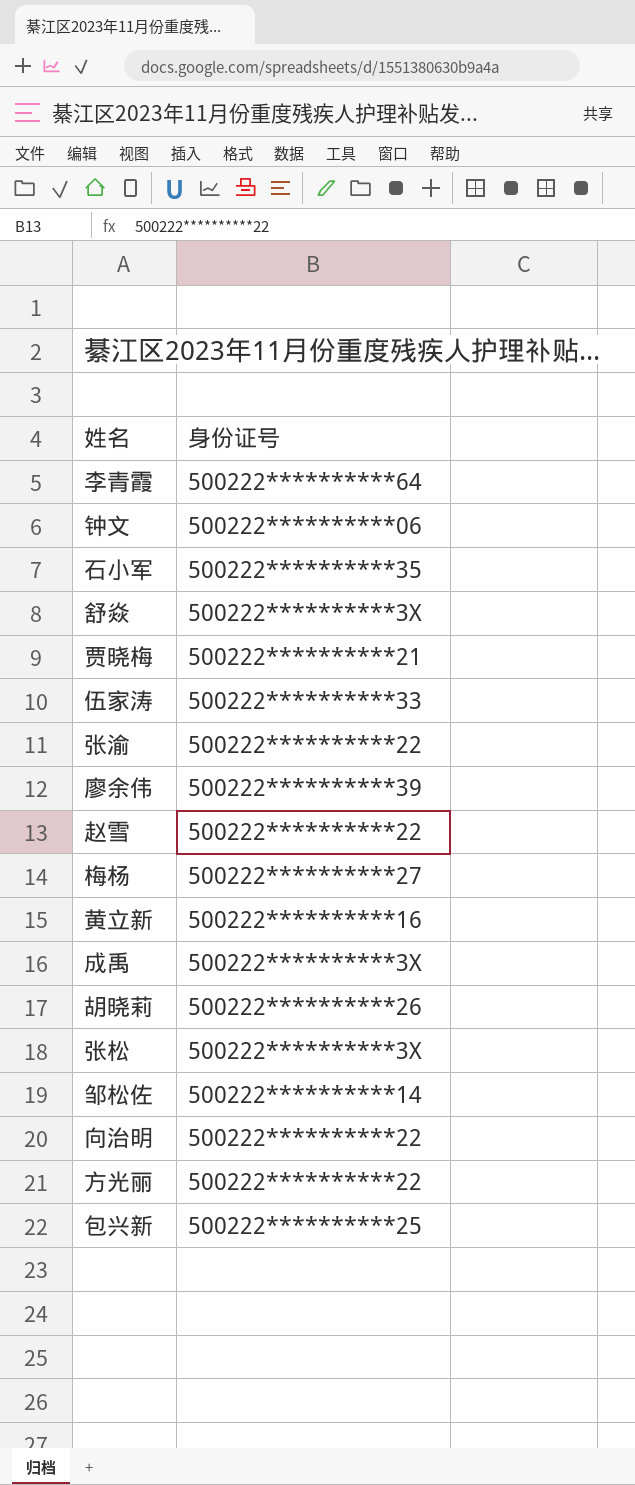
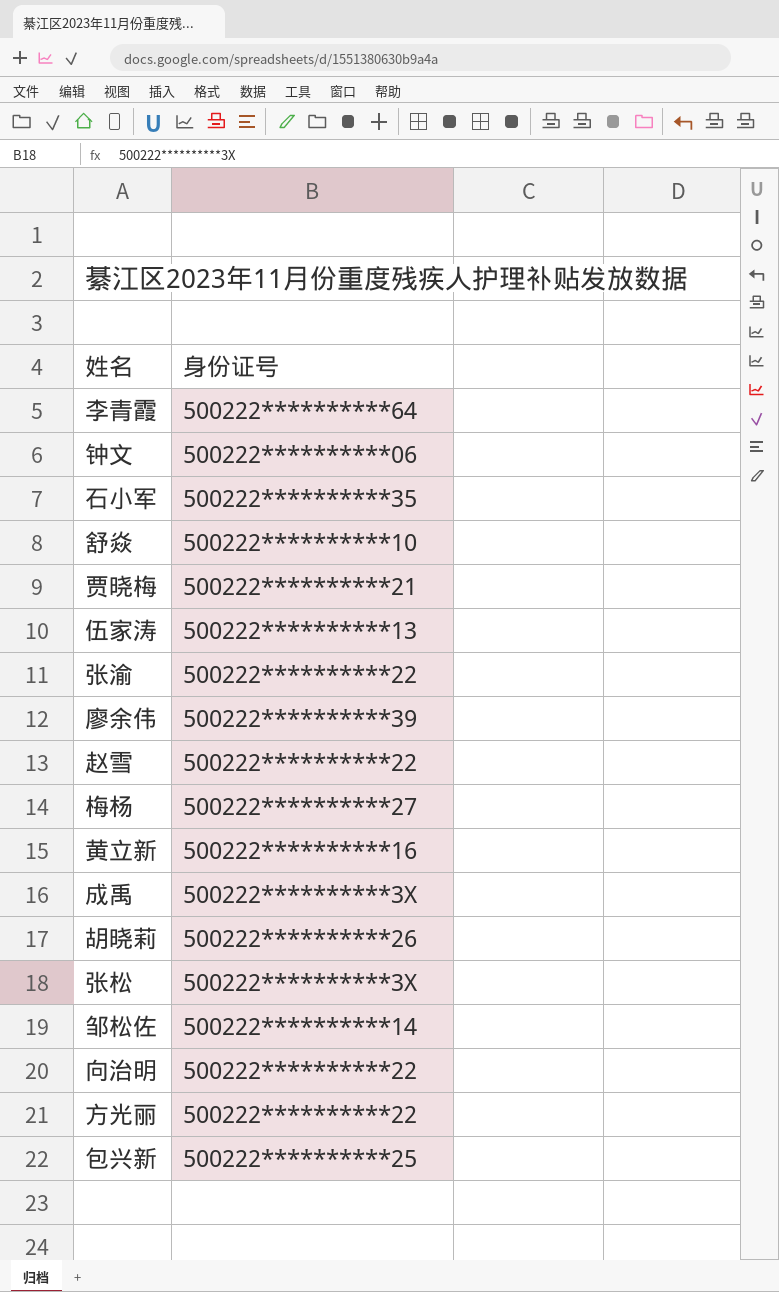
舒焱 | 身份证号: 500222**********3X -> 500222**********10
伍家涛 | 身份证号: 500222**********33 -> 500222**********13

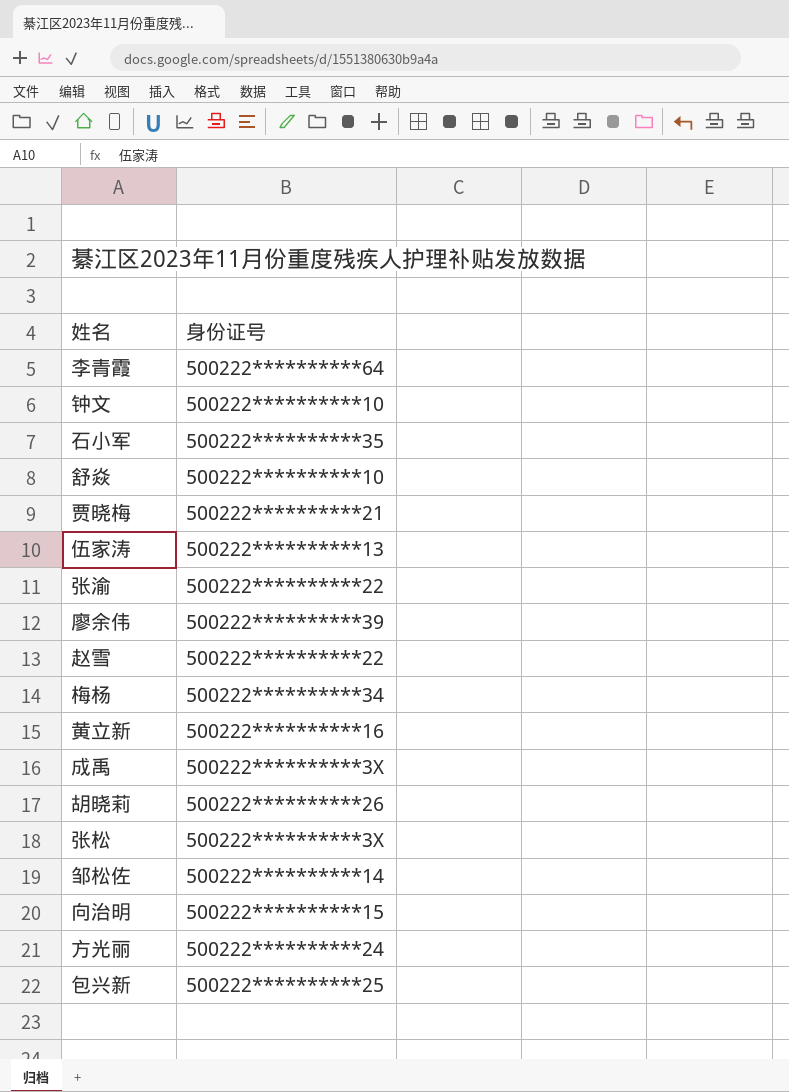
钟文 | 身份证号: 500222**********06 -> 500222**********10
梅杨 | 身份证号: 500222**********27 -> 500222**********34
向治明 | 身份证号: 500222**********22 -> 500222**********15
方光丽 | 身份证号: 500222**********22 -> 500222**********24

